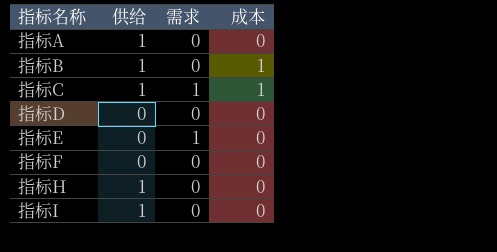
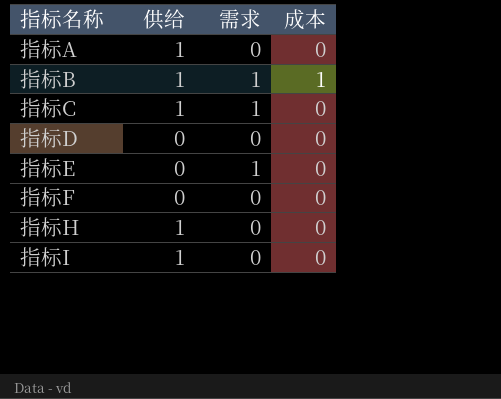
指标B | 需求: 0 -> 1
指标C | 成本: 1 -> 0

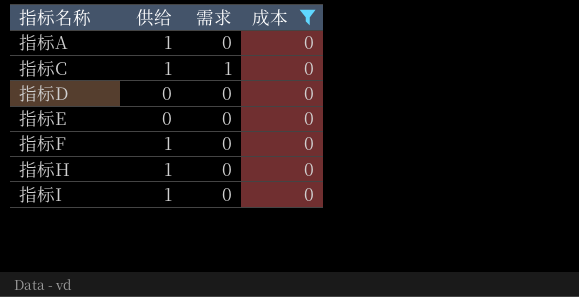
filter: none -> 成本 = 0
指标E | 需求: 1 -> 0
指标F | 供给: 0 -> 1

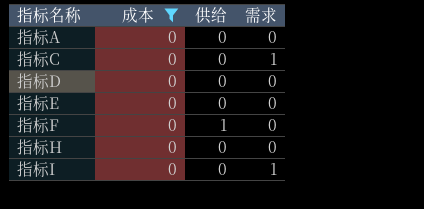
column 成本 | position: 4 -> 2
指标A | 供给: 1 -> 0
指标C | 供给: 1 -> 0
指标H | 供给: 1 -> 0
指标I | 供给: 1 -> 0
指标I | 需求: 0 -> 1

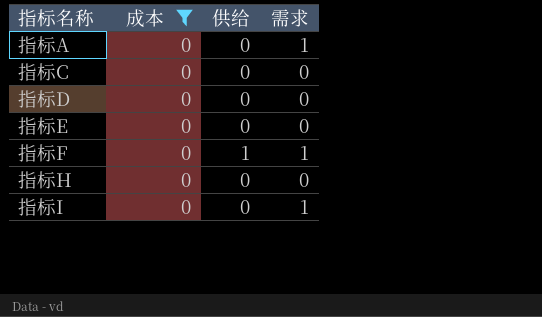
指标A | 需求: 0 -> 1
指标C | 需求: 1 -> 0
指标F | 需求: 0 -> 1

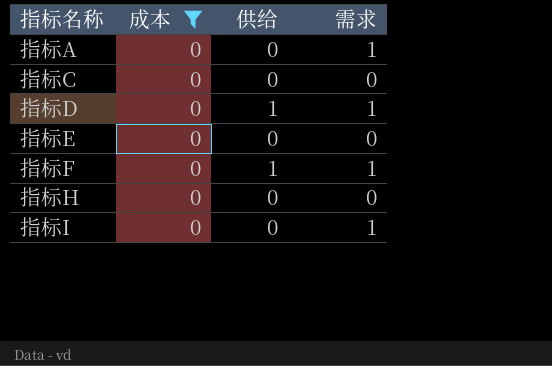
指标D | 供给: 0 -> 1
指标D | 需求: 0 -> 1

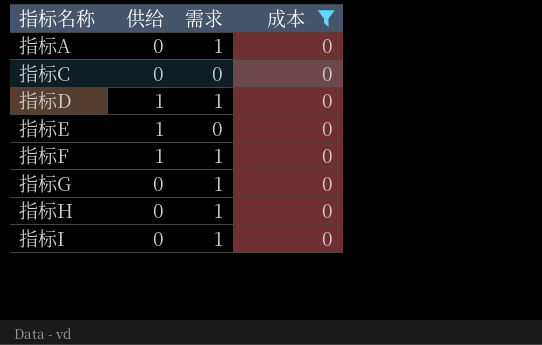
column 成本 | position: 2 -> 4
指标E | 供给: 0 -> 1
row 指标G: none -> 0 | 1 | 0
指标H | 需求: 0 -> 1

